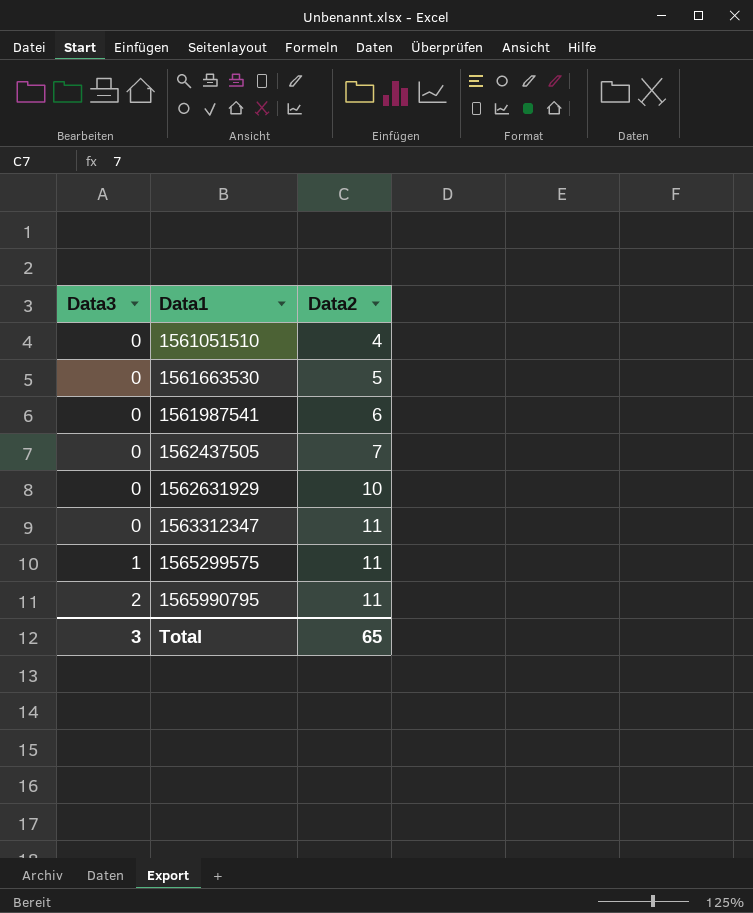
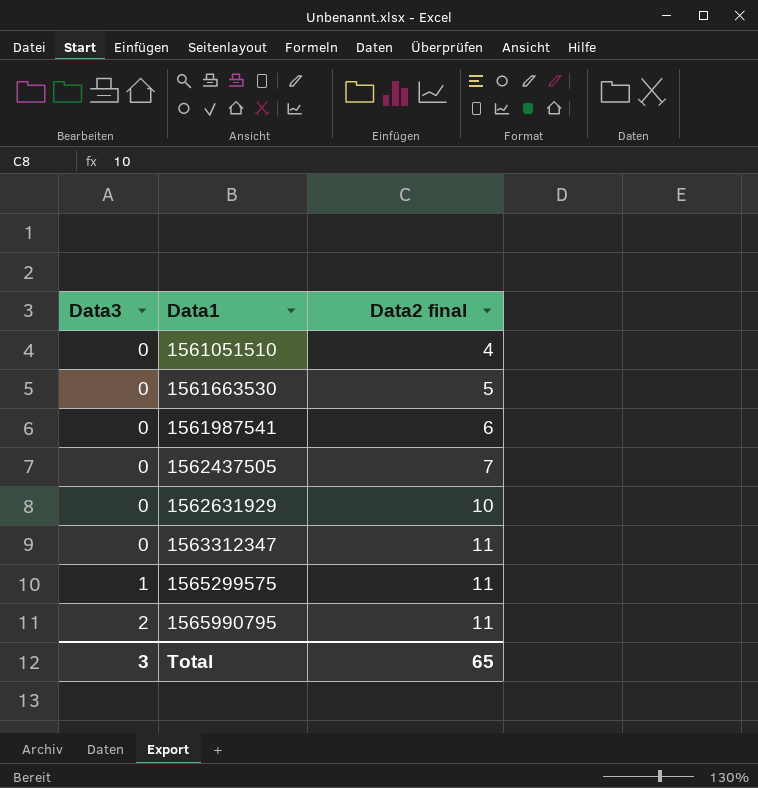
column name: Data2 -> Data2 final

